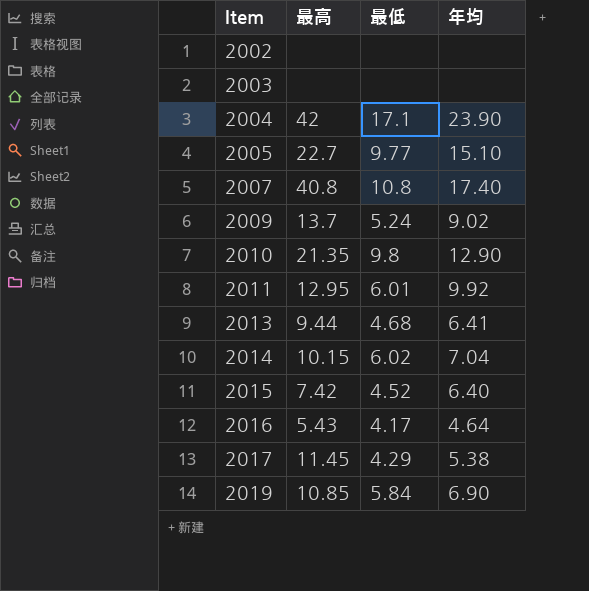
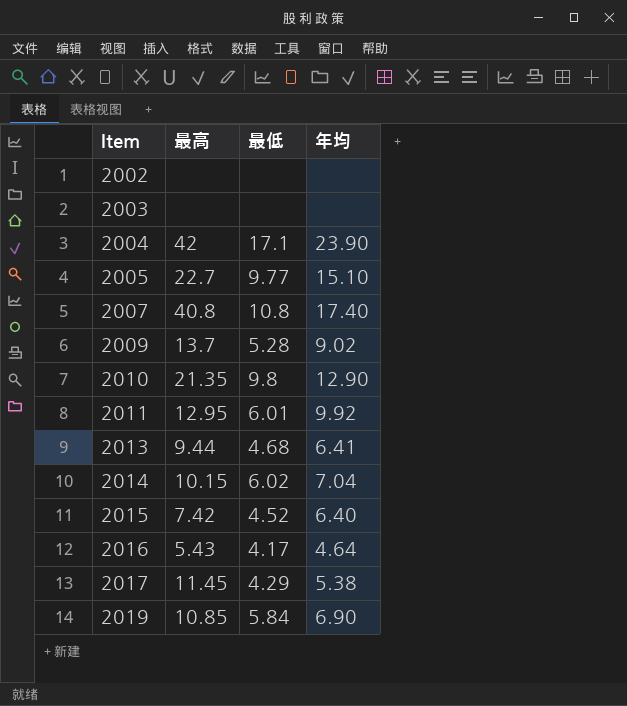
2009 | 最低: 5.24 -> 5.28

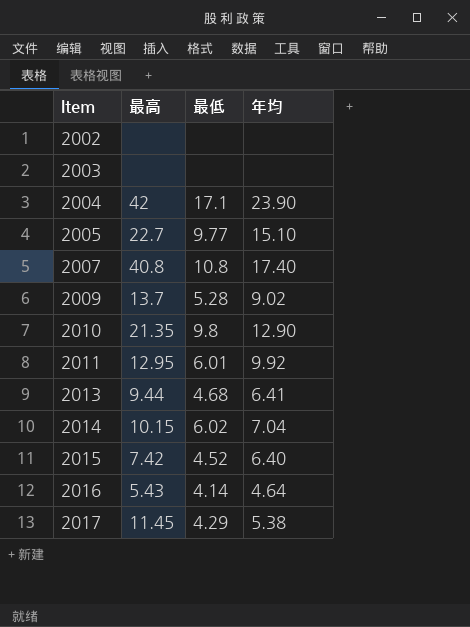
row 2019: 10.85 | 5.84 | 6.90 -> none
2016 | 最低: 4.17 -> 4.14

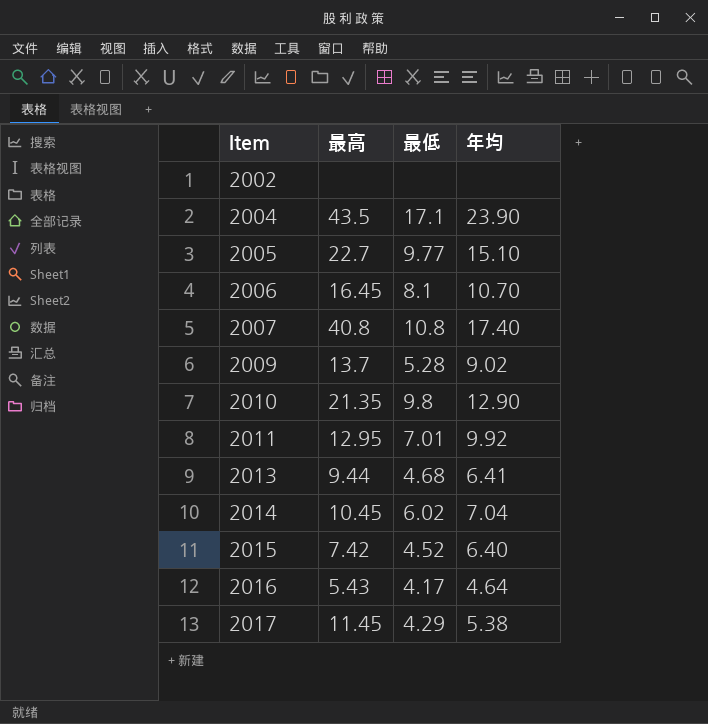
row 2003: none | none | none -> none
2004 | 最高: 42 -> 43.5
row 2006: none -> 16.45 | 8.1 | 10.70
2011 | 最低: 6.01 -> 7.01
2014 | 最高: 10.15 -> 10.45
2016 | 最低: 4.14 -> 4.17

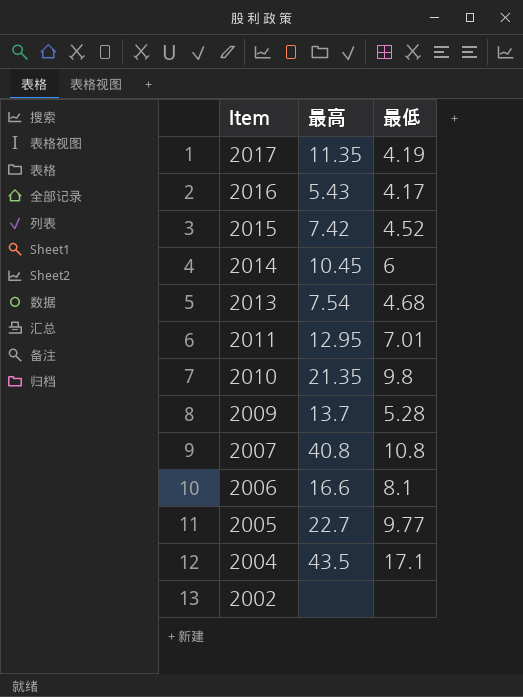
row order: Item ascending -> Item descending
column 年均 | position: 4 -> none
2017 | 最高: 11.45 -> 11.35
2017 | 最低: 4.29 -> 4.19
2014 | 最低: 6.02 -> 6
2013 | 最高: 9.44 -> 7.54
2006 | 最高: 16.45 -> 16.6

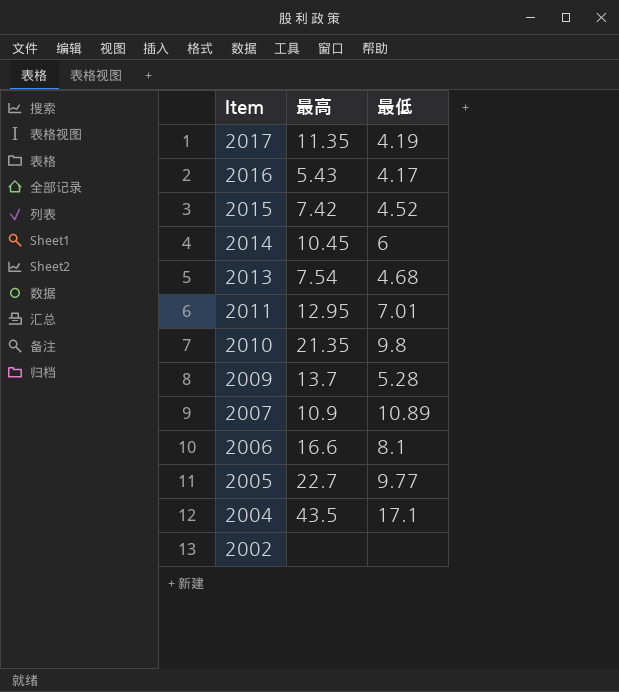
2007 | 最高: 40.8 -> 10.9
2007 | 最低: 10.8 -> 10.89

